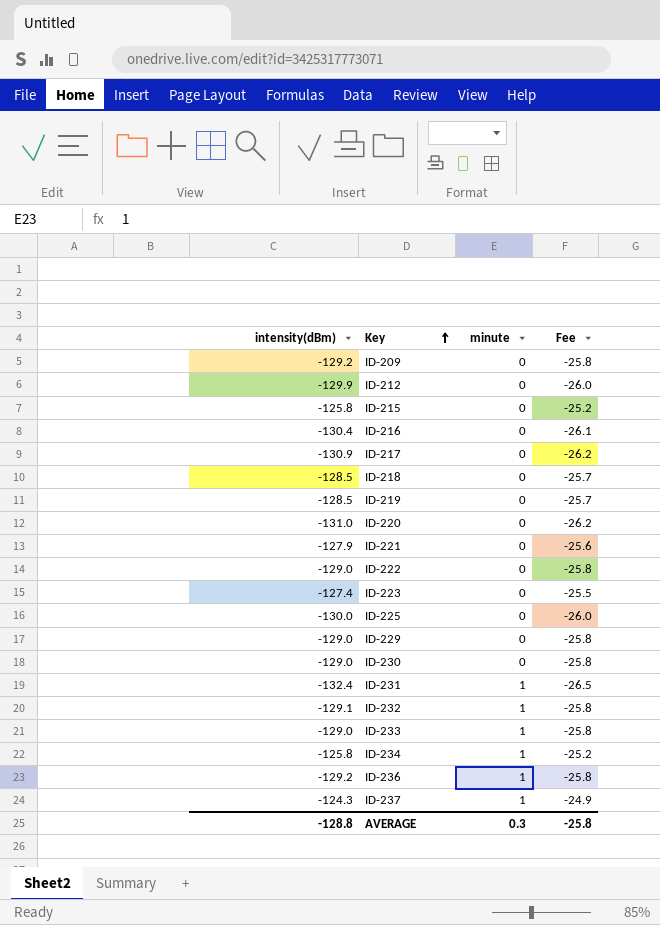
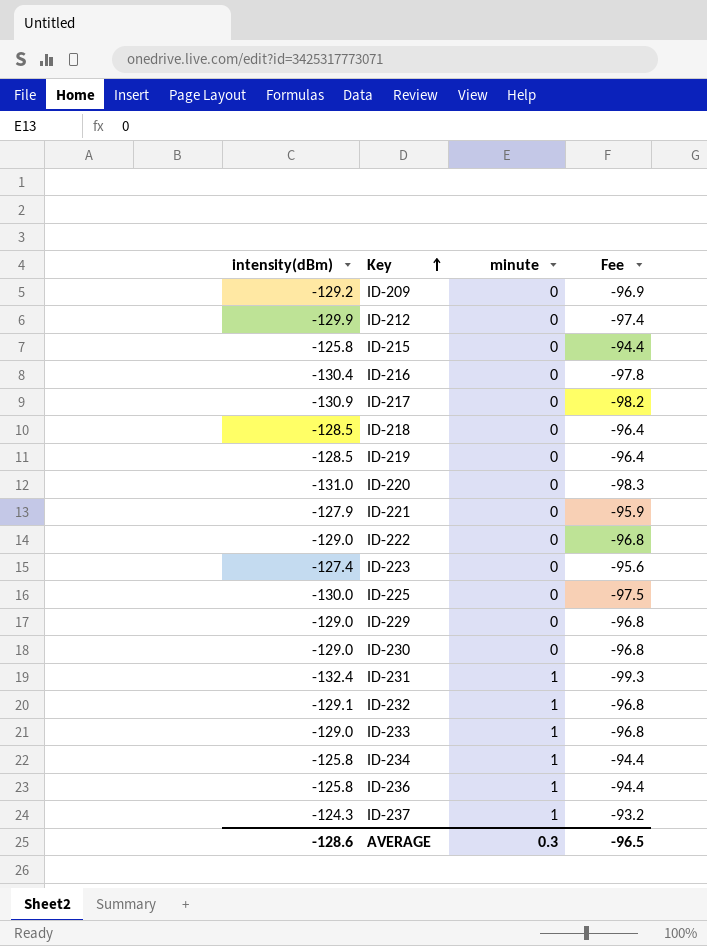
column Fee | formula: [intensity(dBm)] * 0.2 -> [intensity(dBm)] * 0.75
ID-236 | intensity(dBm): -129.2 -> -125.8
AVERAGE | intensity(dBm): -128.8 -> -128.6
AVERAGE | Fee: -25.8 -> -96.5

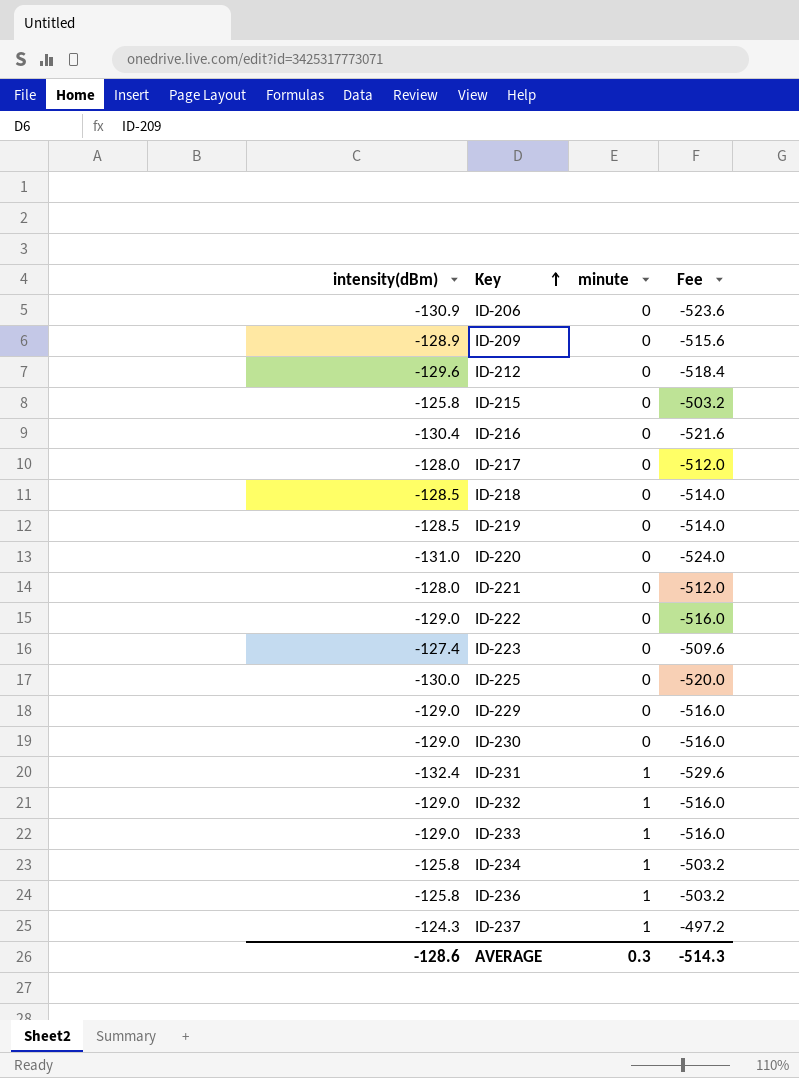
column Fee | formula: [intensity(dBm)] * 0.75 -> [intensity(dBm)] * 4
row ID-206: none -> -130.9 | 0 | -523.6
ID-209 | intensity(dBm): -129.2 -> -128.9
ID-212 | intensity(dBm): -129.9 -> -129.6
ID-217 | intensity(dBm): -130.9 -> -128.0
ID-221 | intensity(dBm): -127.9 -> -128.0
ID-232 | intensity(dBm): -129.1 -> -129.0
AVERAGE | Fee: -96.5 -> -514.3

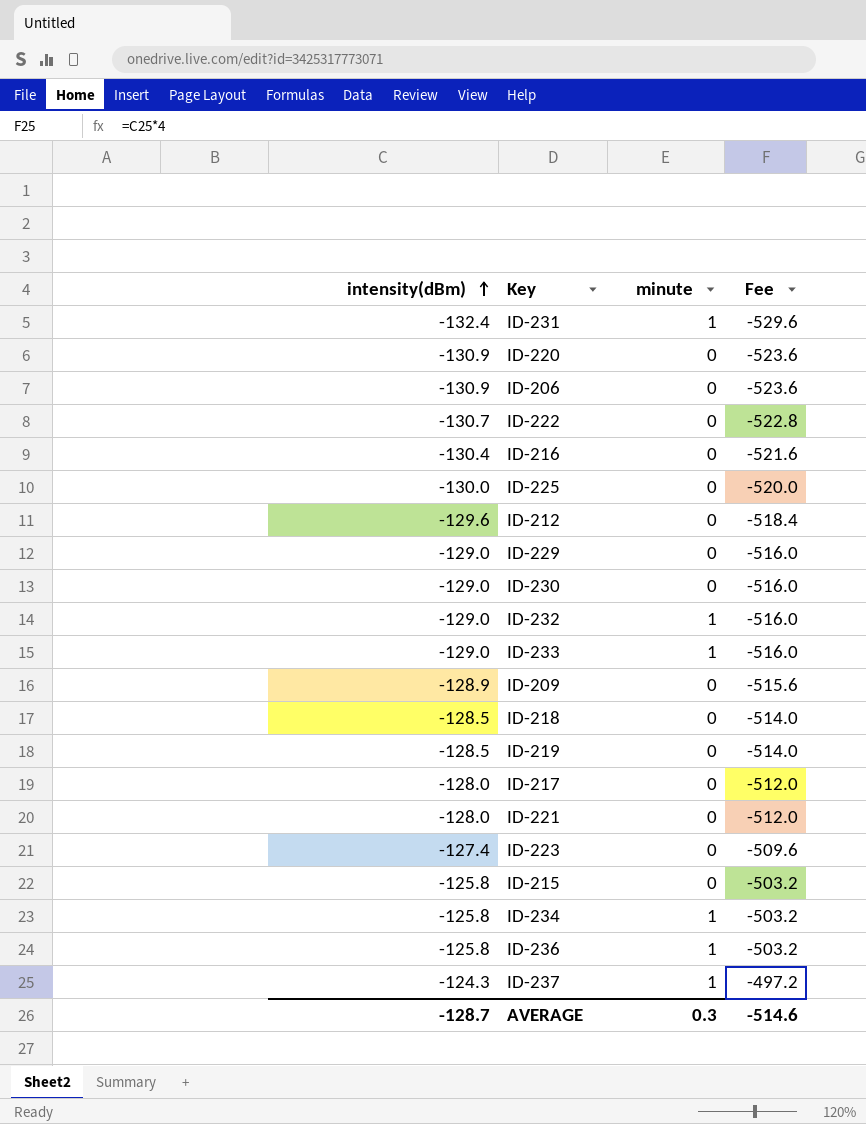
row order: Key ascending -> intensity(dBm) ascending
ID-220 | intensity(dBm): -131.0 -> -130.9
ID-220 | Fee: -524.0 -> -523.6
ID-222 | intensity(dBm): -129.0 -> -130.7
ID-222 | Fee: -516.0 -> -522.8
AVERAGE | intensity(dBm): -128.6 -> -128.7
AVERAGE | Fee: -514.3 -> -514.6

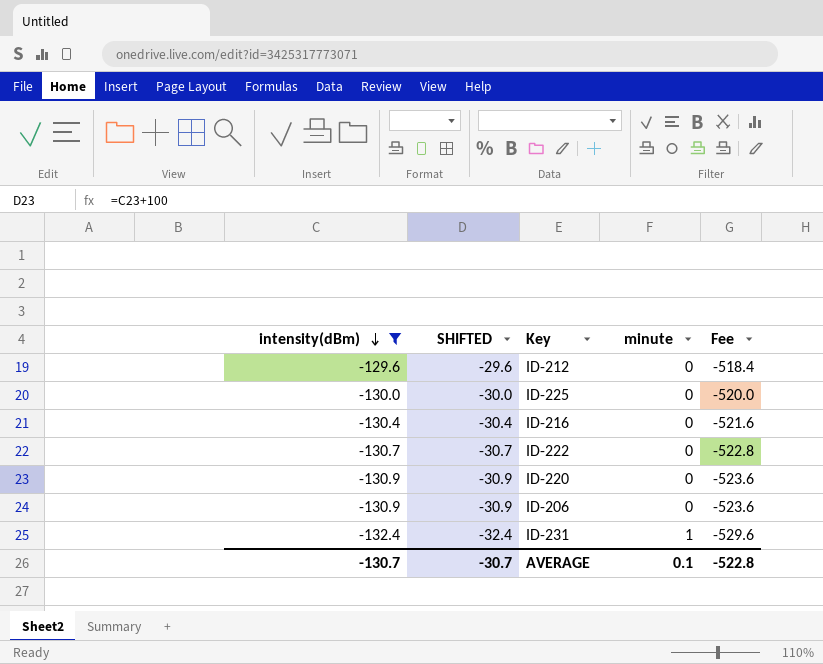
filter: none -> intensity(dBm) <= -129.6
row order: intensity(dBm) ascending -> intensity(dBm) descending
column SHIFTED | formula: none -> [intensity(dBm)] + 100
AVERAGE | intensity(dBm): -128.7 -> -130.7
AVERAGE | minute: 0.3 -> 0.1
AVERAGE | Fee: -514.6 -> -522.8

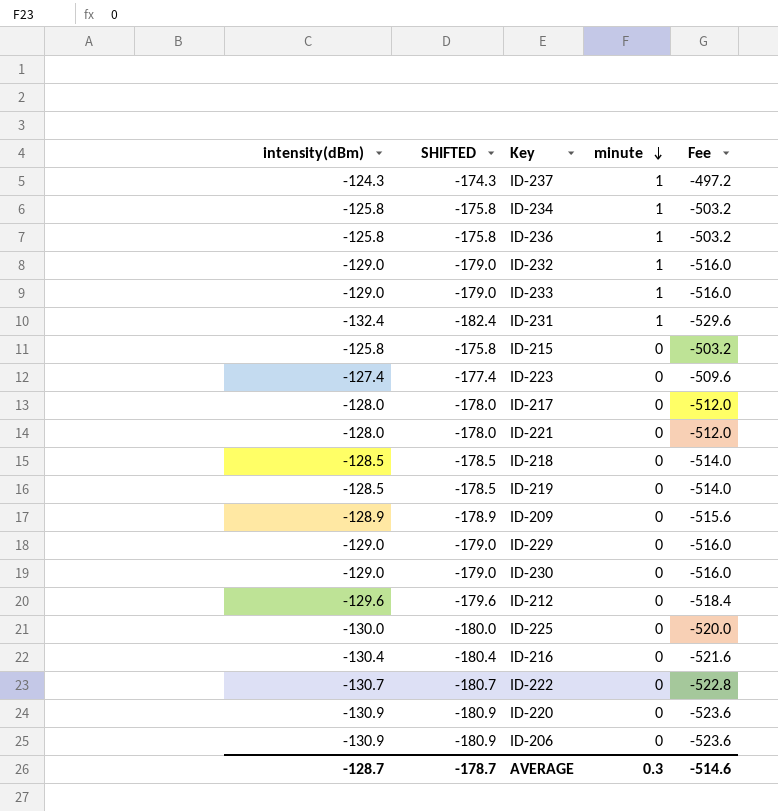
filter: intensity(dBm) <= -129.6 -> none
row order: intensity(dBm) descending -> minute descending
column SHIFTED | formula: [intensity(dBm)] + 100 -> [intensity(dBm)] - 50
AVERAGE | intensity(dBm): -130.7 -> -128.7
AVERAGE | SHIFTED: -30.7 -> -178.7
AVERAGE | minute: 0.1 -> 0.3
AVERAGE | Fee: -522.8 -> -514.6

